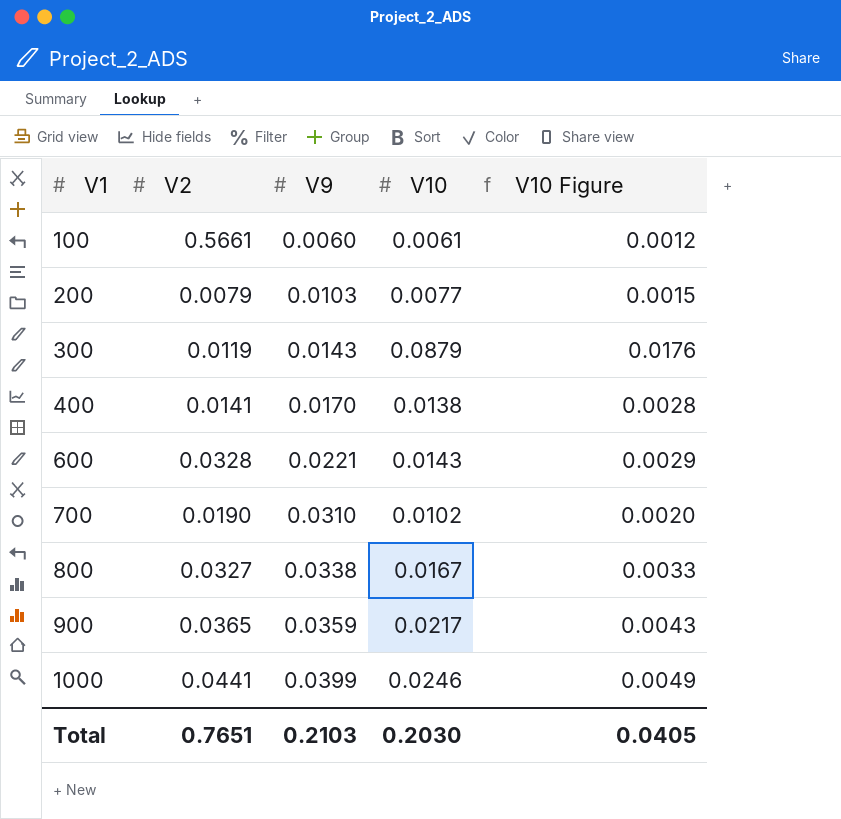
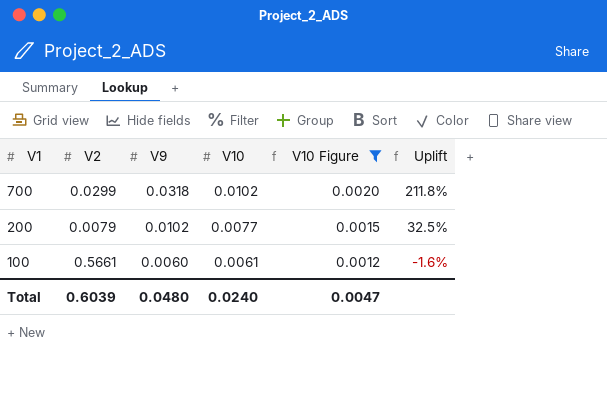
filter: none -> V10 Figure <= 0.0020
row order: V1 ascending -> V1 descending
column Uplift | formula: none -> ([V9] - [V10]) / [V10]
700 | V2: 0.0190 -> 0.0299
700 | V9: 0.0310 -> 0.0318
200 | V9: 0.0103 -> 0.0102
Total | V2: 0.7651 -> 0.6039
Total | V9: 0.2103 -> 0.0480
Total | V10: 0.2030 -> 0.0240
Total | V10 Figure: 0.0405 -> 0.0047

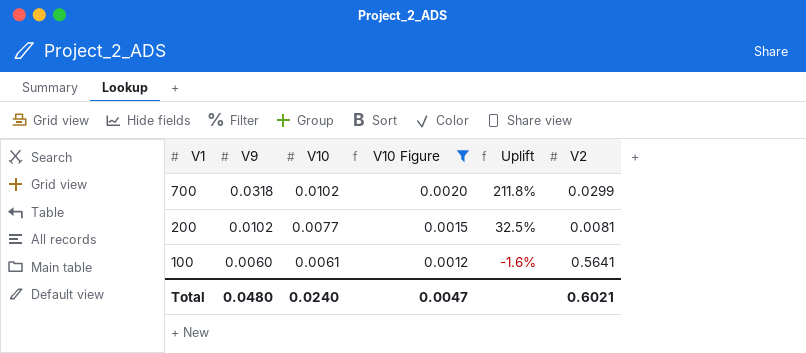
column V2 | position: 2 -> 6
200 | V2: 0.0079 -> 0.0081
100 | V2: 0.5661 -> 0.5641
Total | V2: 0.6039 -> 0.6021

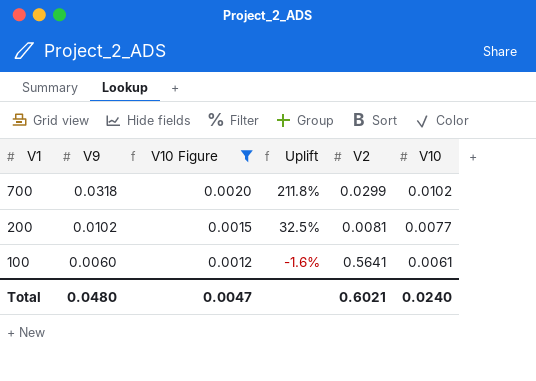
column V10 | position: 3 -> 6

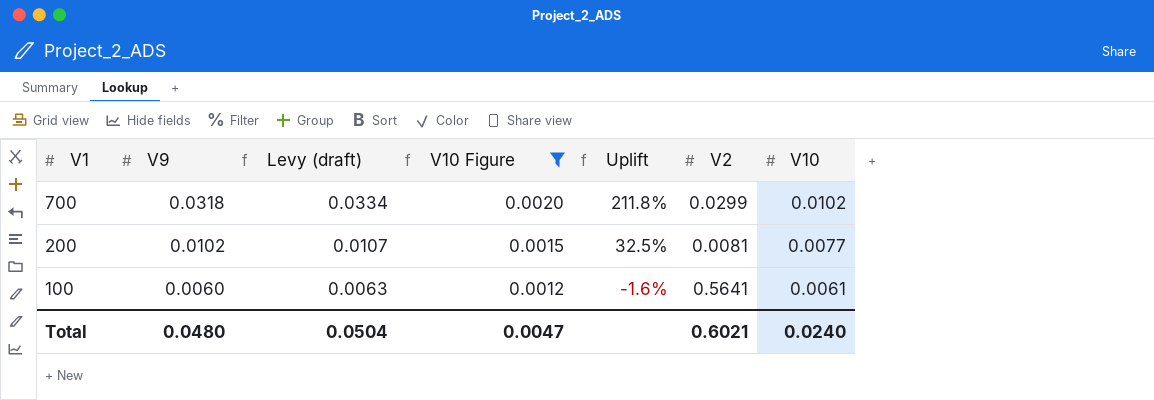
column Levy (draft) | formula: none -> [V9] * 1.05

